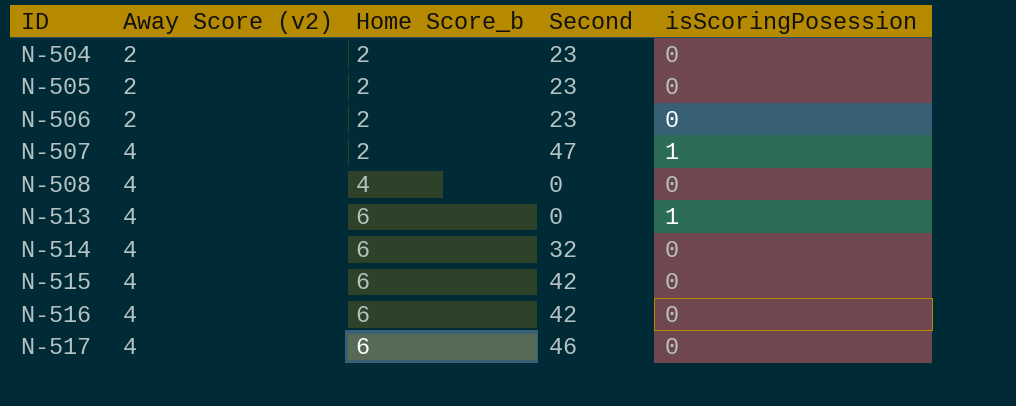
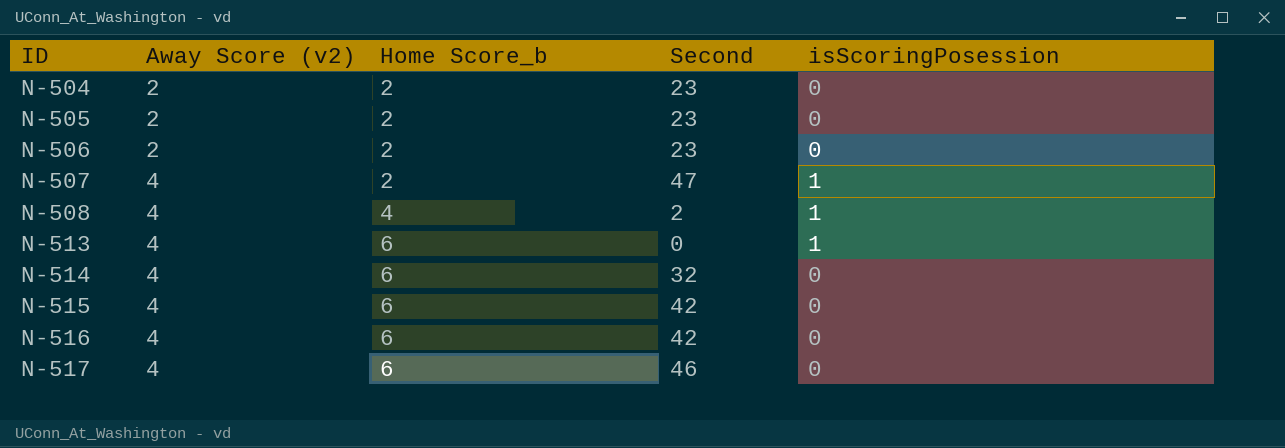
N-508 | Second: 0 -> 2
N-508 | isScoringPosession: 0 -> 1

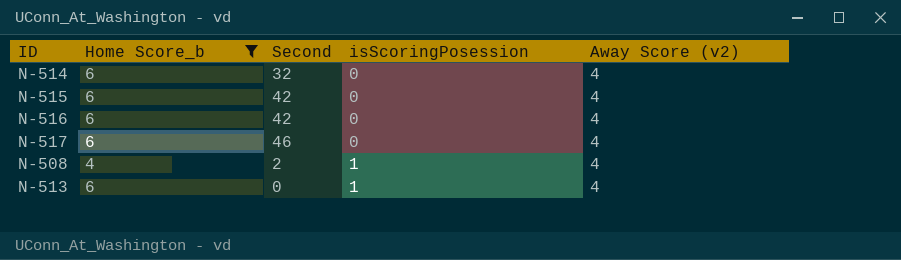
filter: none -> Home Score_b != 2
row order: ID ascending -> isScoringPosession ascending
column Away Score (v2) | position: 2 -> 5

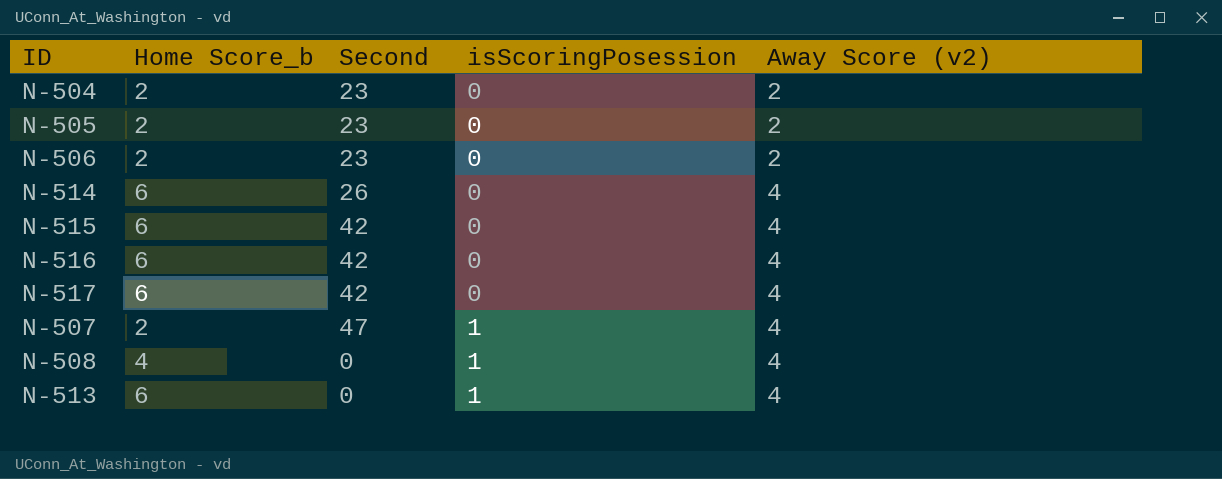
filter: Home Score_b != 2 -> none
N-514 | Second: 32 -> 26
N-517 | Second: 46 -> 42
N-508 | Second: 2 -> 0

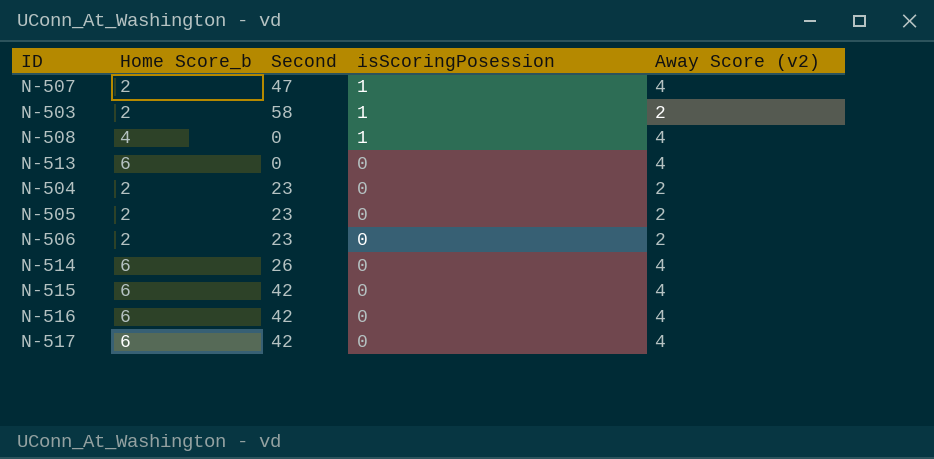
row order: isScoringPosession ascending -> isScoringPosession descending
row N-503: none -> 2 | 58 | 1 | 2
N-513 | isScoringPosession: 1 -> 0

